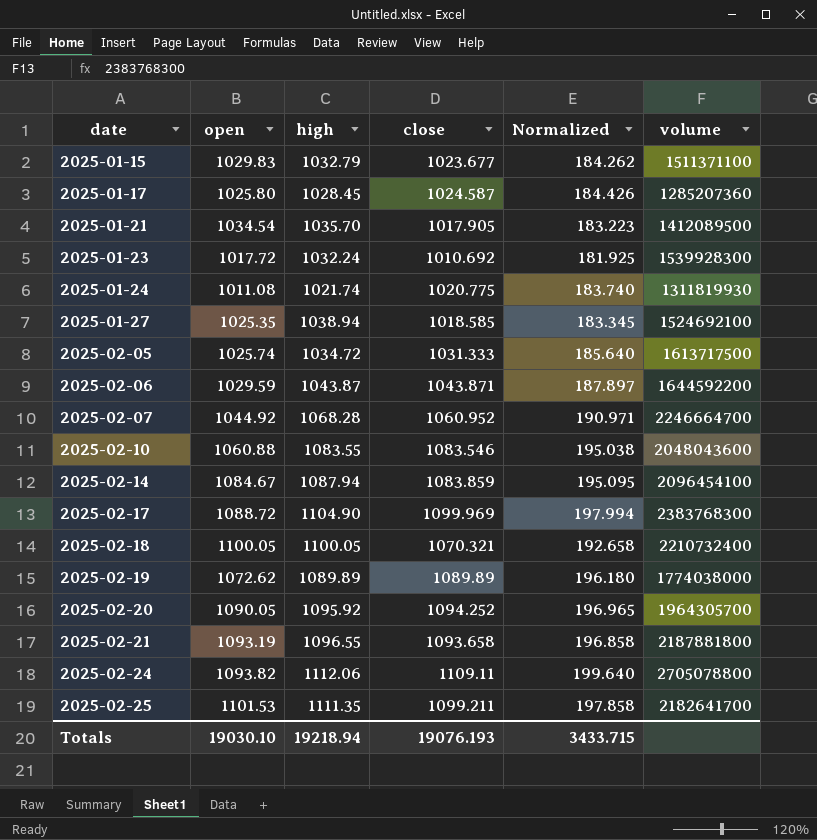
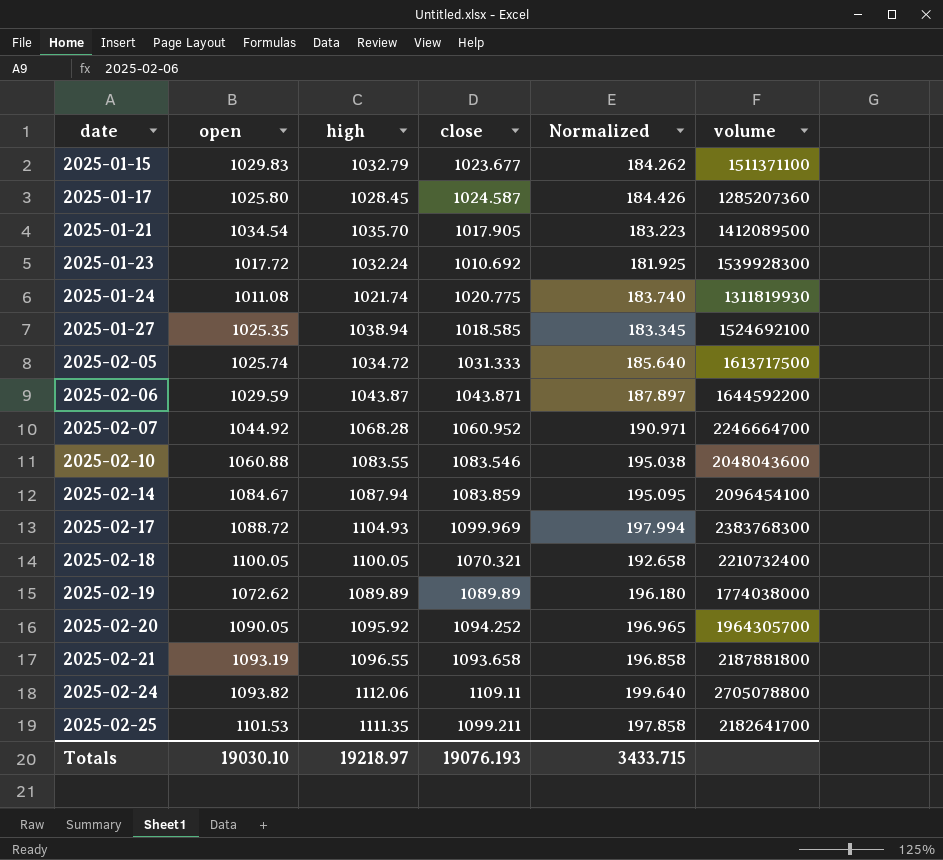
2025-02-17 | high: 1104.90 -> 1104.93
Totals | high: 19218.94 -> 19218.97

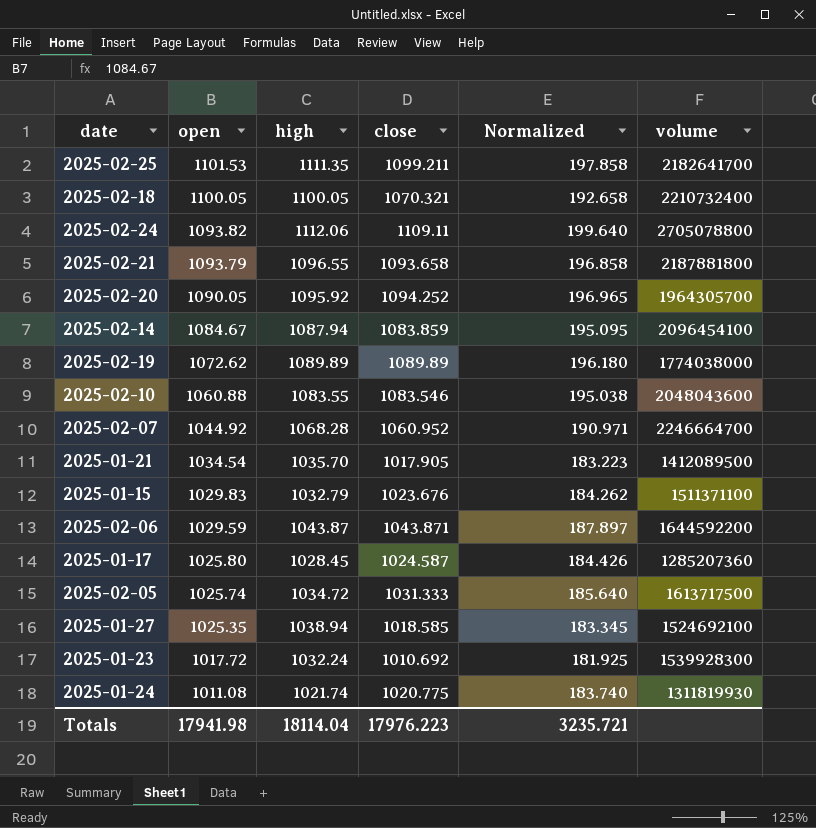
row order: date ascending -> open descending
row 2025-02-17: 1088.72 | 1104.93 | 1099.969 | 197.994 | 2383768300 -> none
2025-02-21 | open: 1093.19 -> 1093.79
2025-01-15 | close: 1023.677 -> 1023.676
Totals | open: 19030.10 -> 17941.98
Totals | high: 19218.97 -> 18114.04
Totals | close: 19076.193 -> 17976.223
Totals | Normalized: 3433.715 -> 3235.721

